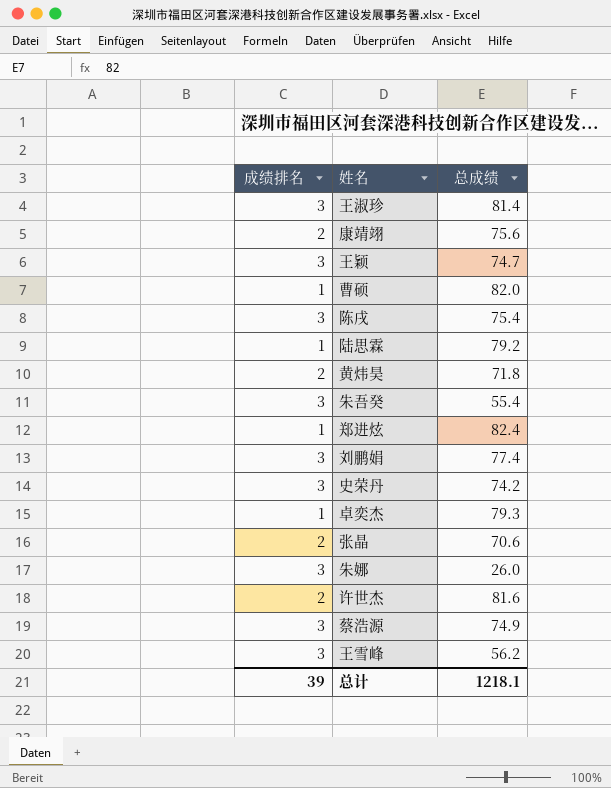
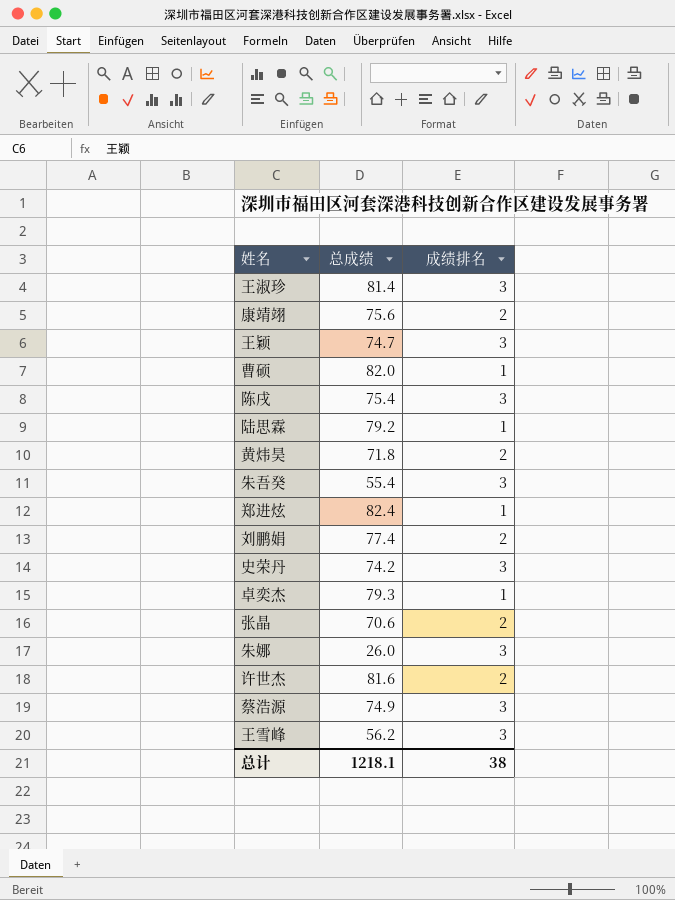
column 成绩排名 | position: 1 -> 3
刘鹏娟 | 成绩排名: 3 -> 2
总计 | 成绩排名: 39 -> 38

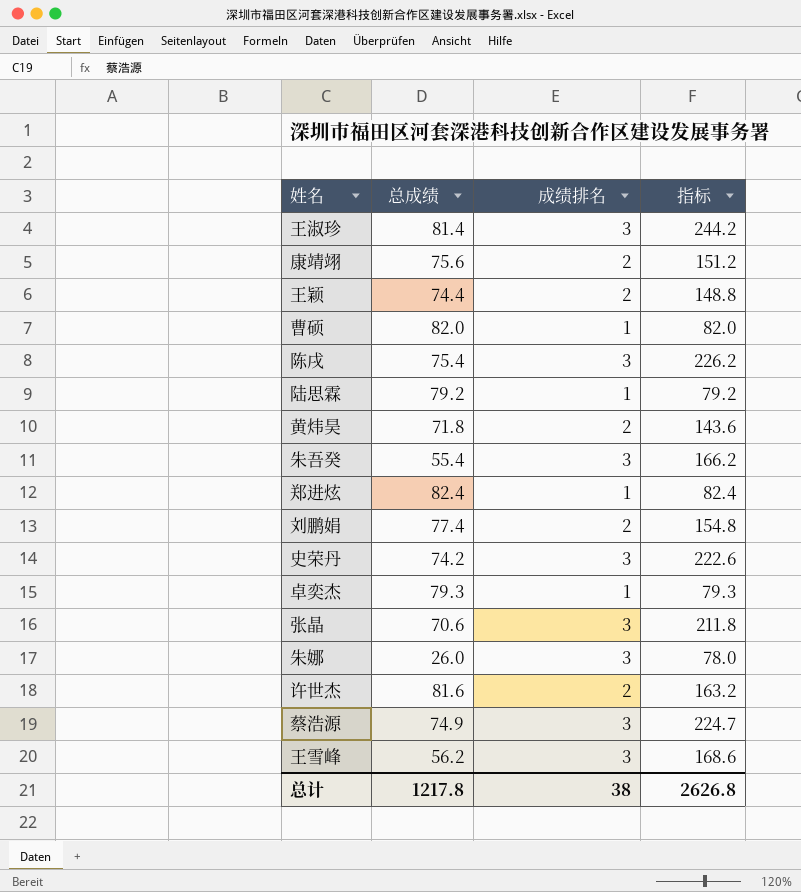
column 指标 | formula: none -> [总成绩] * [成绩排名]
王颖 | 总成绩: 74.7 -> 74.4
王颖 | 成绩排名: 3 -> 2
张晶 | 成绩排名: 2 -> 3
总计 | 总成绩: 1218.1 -> 1217.8

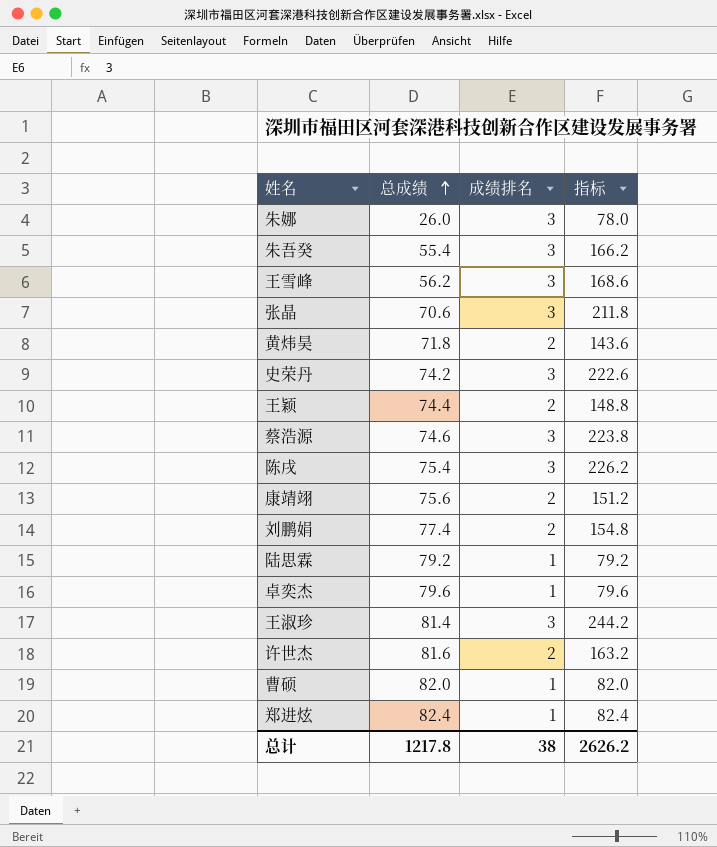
row order: none -> 总成绩 ascending
蔡浩源 | 总成绩: 74.9 -> 74.6
蔡浩源 | 指标: 224.7 -> 223.8
卓奕杰 | 总成绩: 79.3 -> 79.6
卓奕杰 | 指标: 79.3 -> 79.6
总计 | 指标: 2626.8 -> 2626.2

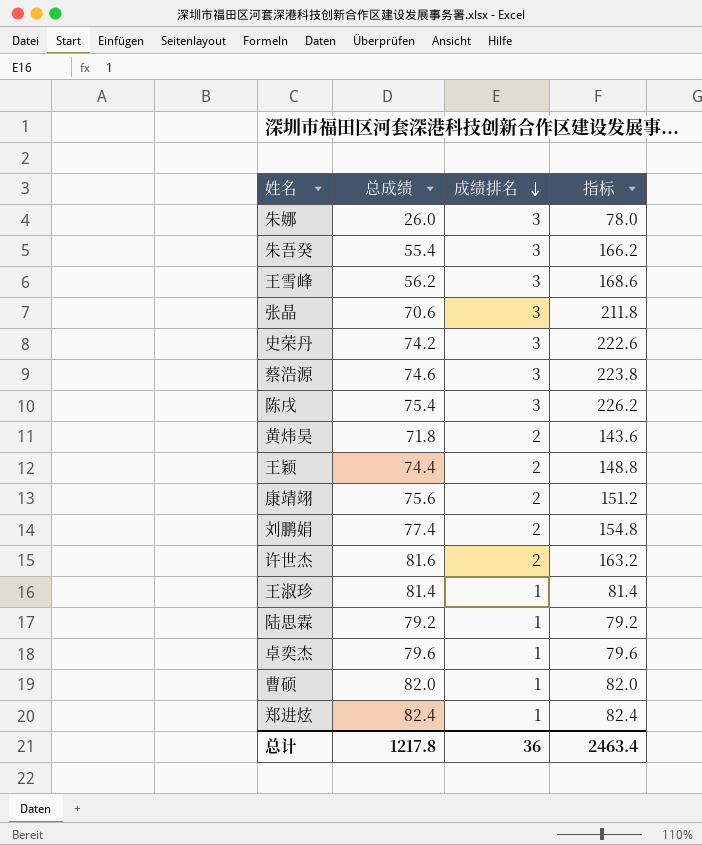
row order: 总成绩 ascending -> 成绩排名 descending
王淑珍 | 成绩排名: 3 -> 1
王淑珍 | 指标: 244.2 -> 81.4
总计 | 成绩排名: 38 -> 36
总计 | 指标: 2626.2 -> 2463.4

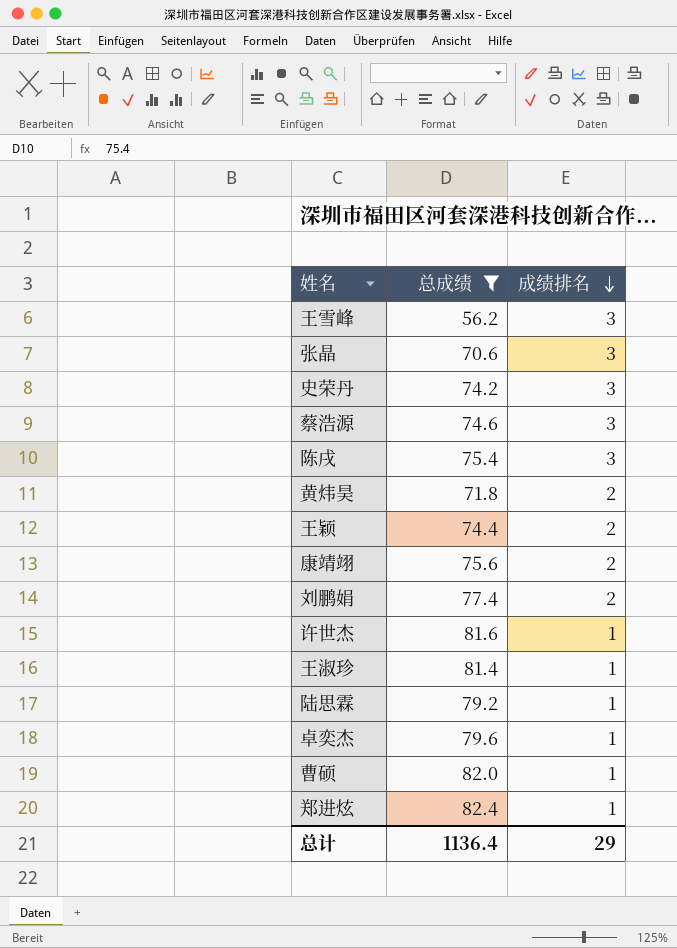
filter: none -> 总成绩 >= 56.2
column 指标 | formula: [总成绩] * [成绩排名] -> none
许世杰 | 成绩排名: 2 -> 1
总计 | 总成绩: 1217.8 -> 1136.4
总计 | 成绩排名: 36 -> 29

